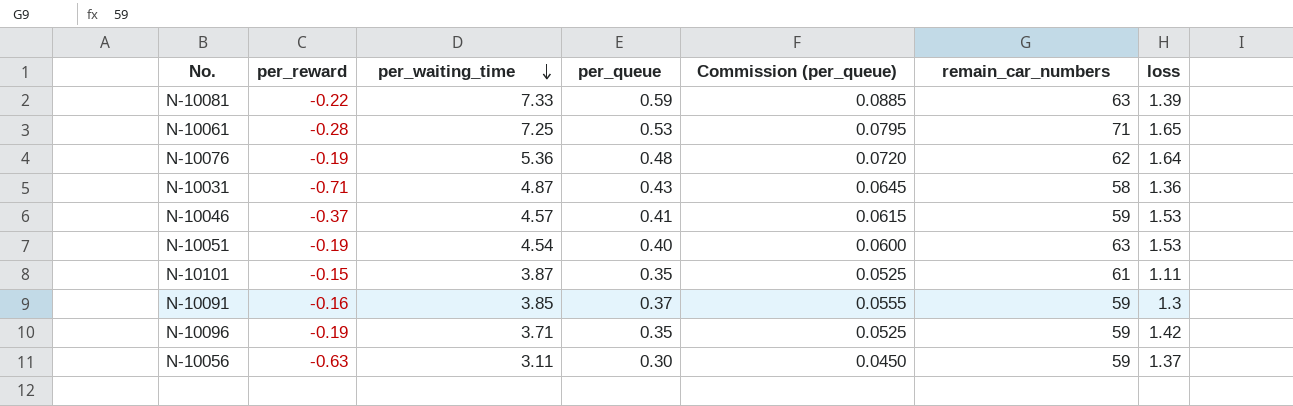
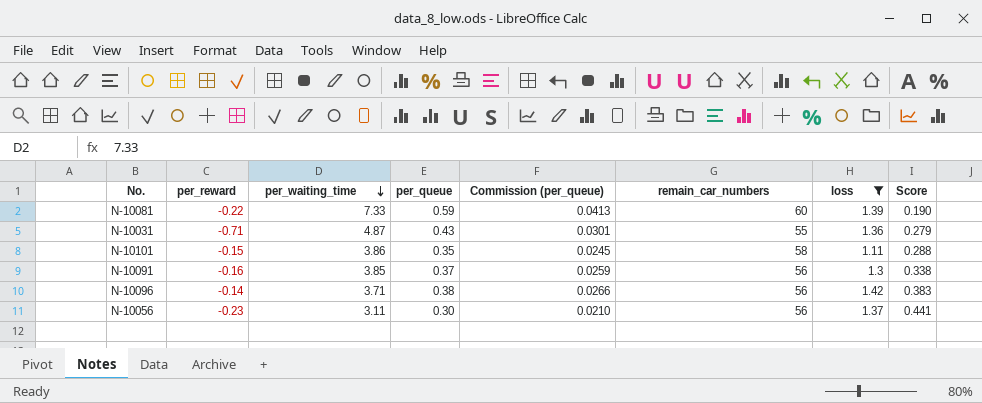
filter: none -> loss <= 1.42
column Commission (per_queue) | formula: [per_queue] * 0.15 -> [per_queue] * 0.07
column Score | formula: none -> [loss] / [per_waiting_time]
N-10081 | remain_car_numbers: 63 -> 60
N-10031 | remain_car_numbers: 58 -> 55
N-10101 | per_waiting_time: 3.87 -> 3.86
N-10101 | remain_car_numbers: 61 -> 58
N-10091 | remain_car_numbers: 59 -> 56
N-10096 | per_reward: -0.19 -> -0.14
N-10096 | per_queue: 0.35 -> 0.38
N-10096 | remain_car_numbers: 59 -> 56
N-10056 | per_reward: -0.63 -> -0.23
N-10056 | remain_car_numbers: 59 -> 56

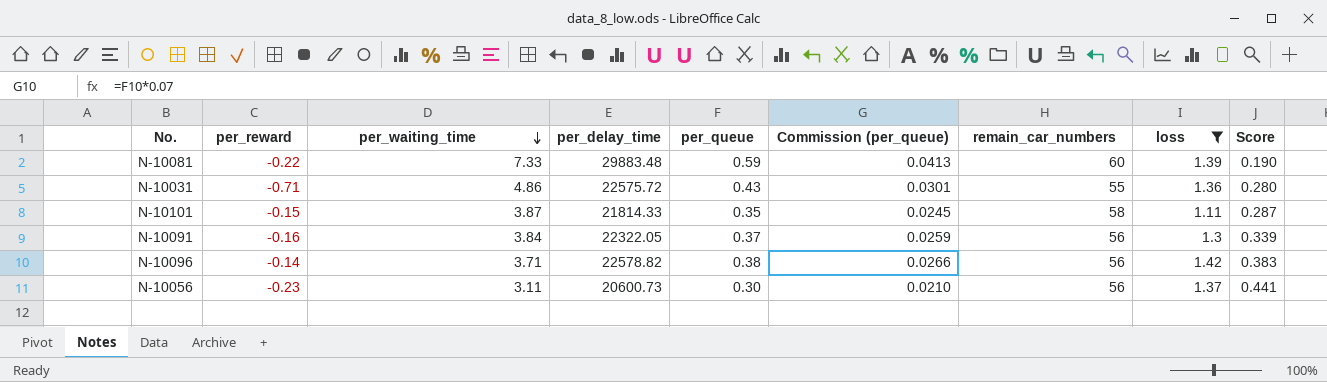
column per_delay_time | position: none -> 4
N-10031 | per_waiting_time: 4.87 -> 4.86
N-10031 | Score: 0.279 -> 0.280
N-10101 | per_waiting_time: 3.86 -> 3.87
N-10101 | Score: 0.288 -> 0.287
N-10091 | per_waiting_time: 3.85 -> 3.84
N-10091 | Score: 0.338 -> 0.339

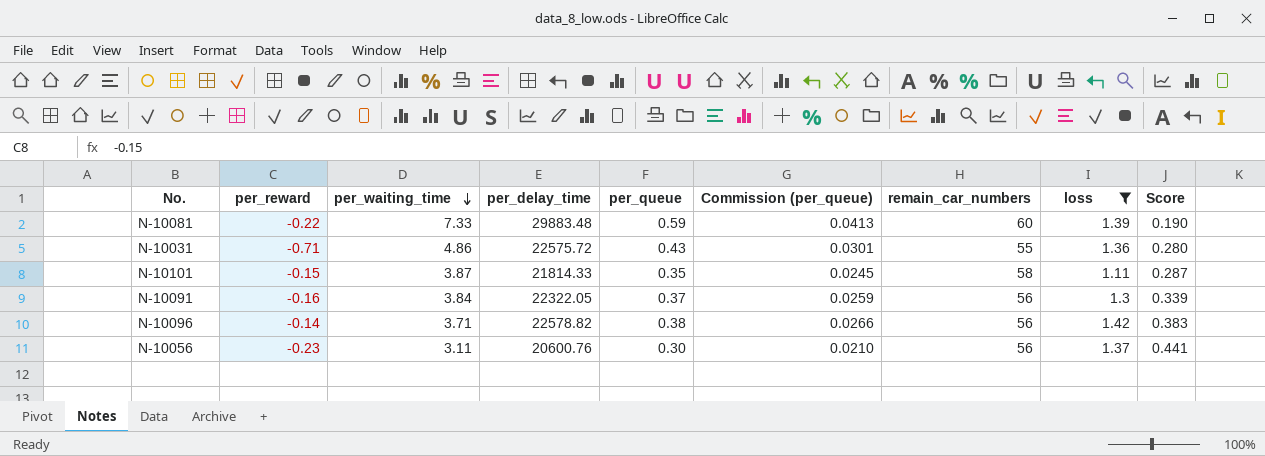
N-10056 | per_delay_time: 20600.73 -> 20600.76

